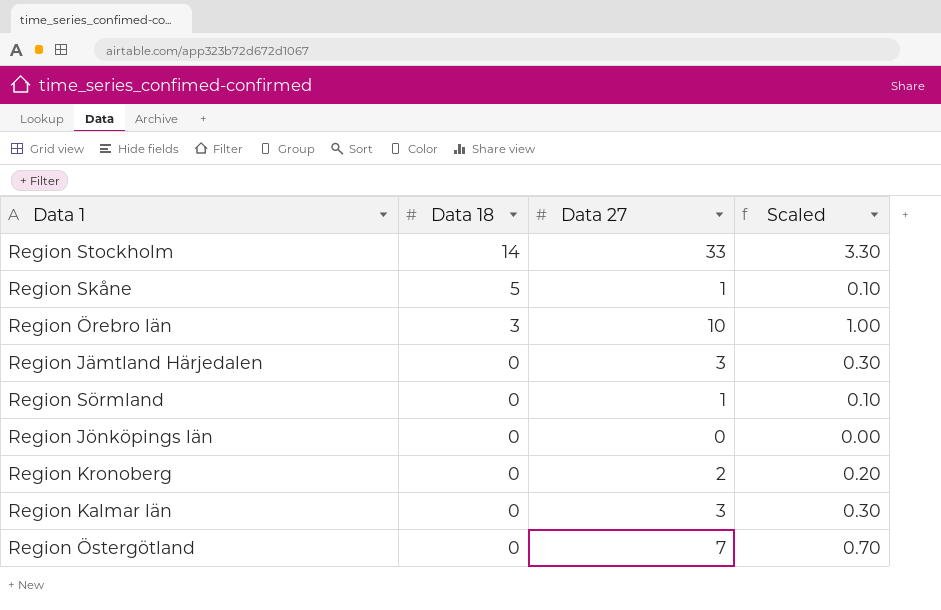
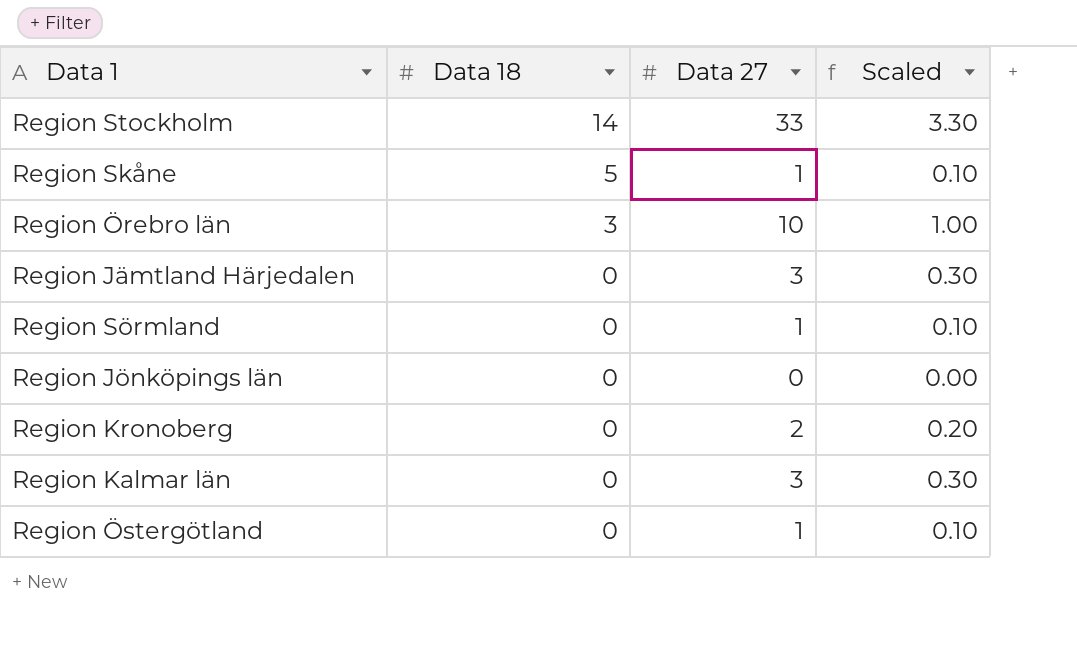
Region Östergötland | Data 27: 7 -> 1
Region Östergötland | Scaled: 0.70 -> 0.10

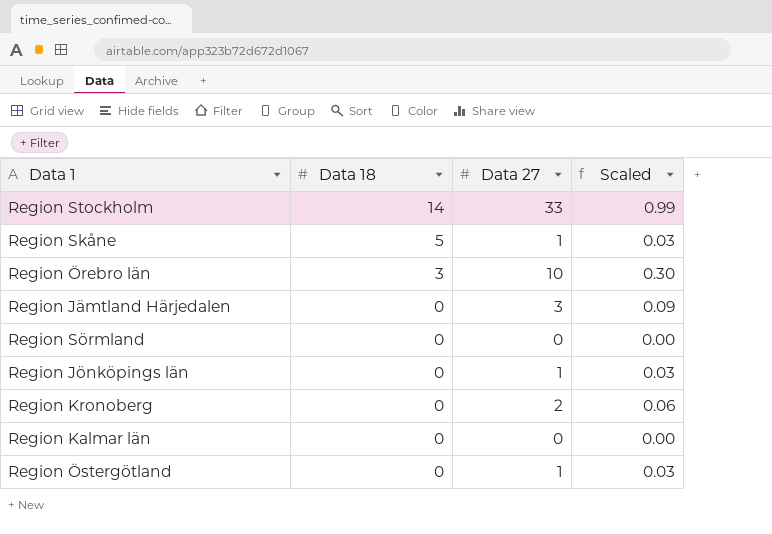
column Scaled | formula: [Data 27] * 0.1 -> [Data 27] * 0.03
Region Sörmland | Data 27: 1 -> 0
Region Jönköpings län | Data 27: 0 -> 1
Region Kalmar län | Data 27: 3 -> 0

